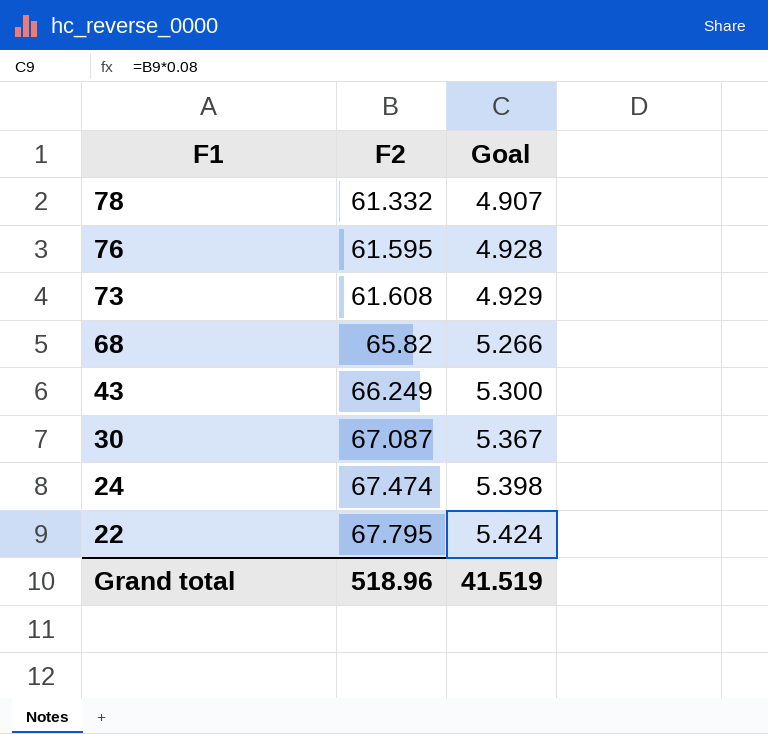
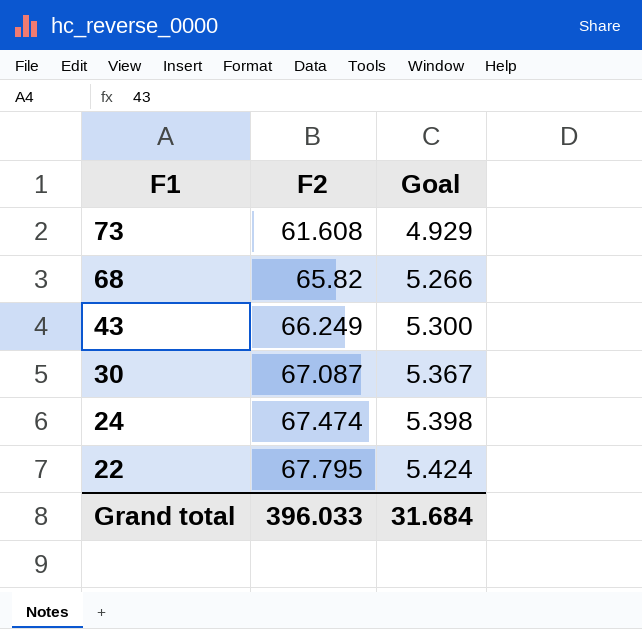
row 78: 61.332 | 4.907 -> none
row 76: 61.595 | 4.928 -> none
Grand total | F2: 518.96 -> 396.033
Grand total | Goal: 41.519 -> 31.684

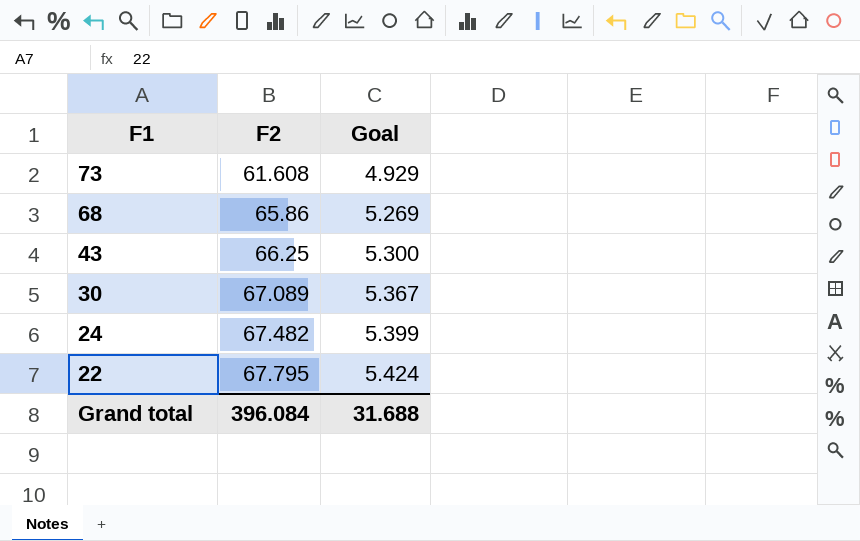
68 | F2: 65.82 -> 65.86
68 | Goal: 5.266 -> 5.269
43 | F2: 66.249 -> 66.25
30 | F2: 67.087 -> 67.089
24 | F2: 67.474 -> 67.482
24 | Goal: 5.398 -> 5.399
Grand total | F2: 396.033 -> 396.084
Grand total | Goal: 31.684 -> 31.688

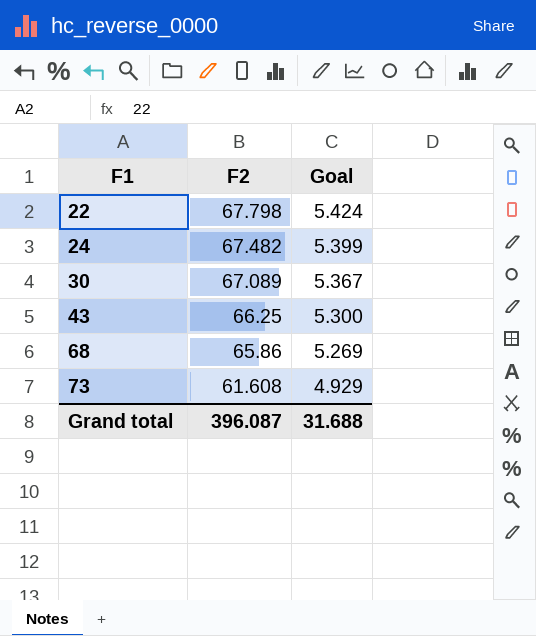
row order: F1 descending -> F1 ascending
22 | F2: 67.795 -> 67.798
Grand total | F2: 396.084 -> 396.087

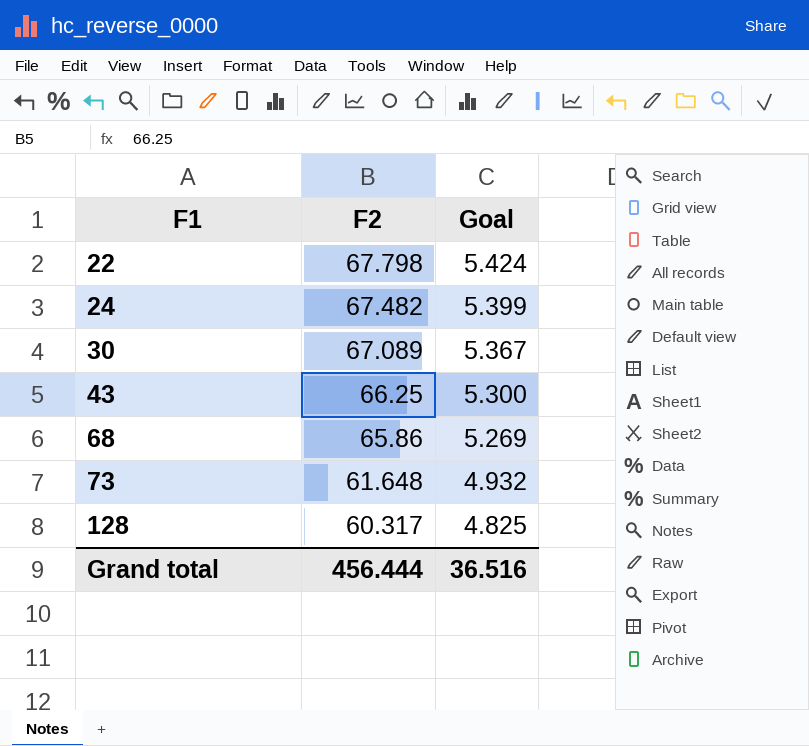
73 | F2: 61.608 -> 61.648
73 | Goal: 4.929 -> 4.932
row 128: none -> 60.317 | 4.825
Grand total | F2: 396.087 -> 456.444
Grand total | Goal: 31.688 -> 36.516

